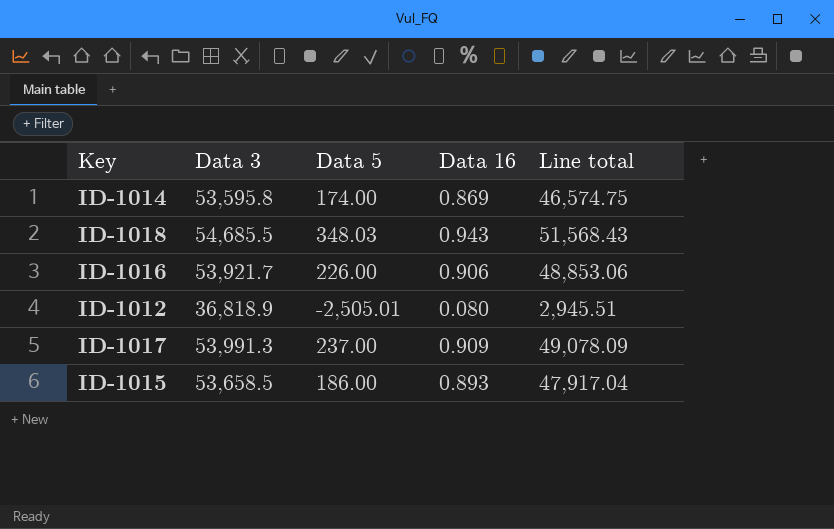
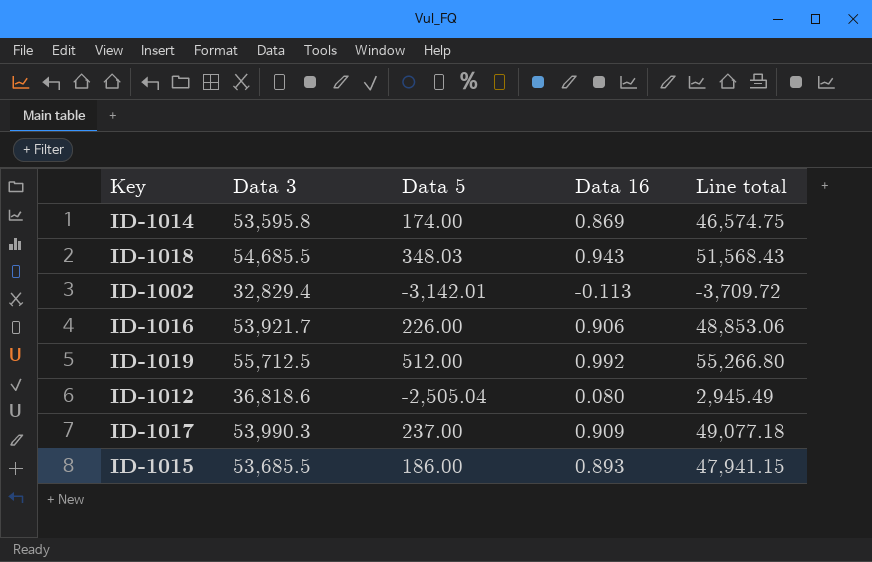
row ID-1002: none -> 32,829.4 | -3,142.01 | -0.113 | -3,709.72
row ID-1019: none -> 55,712.5 | 512.00 | 0.992 | 55,266.80
ID-1012 | Data 3: 36,818.9 -> 36,818.6
ID-1012 | Data 5: -2,505.01 -> -2,505.04
ID-1012 | Line total: 2,945.51 -> 2,945.49
ID-1017 | Data 3: 53,991.3 -> 53,990.3
ID-1017 | Line total: 49,078.09 -> 49,077.18
ID-1015 | Data 3: 53,658.5 -> 53,685.5
ID-1015 | Line total: 47,917.04 -> 47,941.15

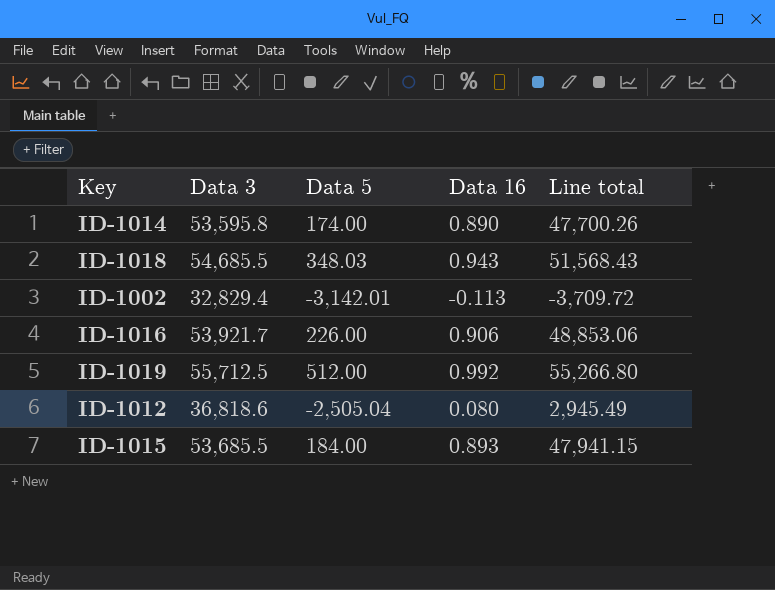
row ID-1017: 53,990.3 | 237.00 | 0.909 | 49,077.18 -> none
ID-1014 | Data 16: 0.869 -> 0.890
ID-1014 | Line total: 46,574.75 -> 47,700.26
ID-1015 | Data 5: 186.00 -> 184.00

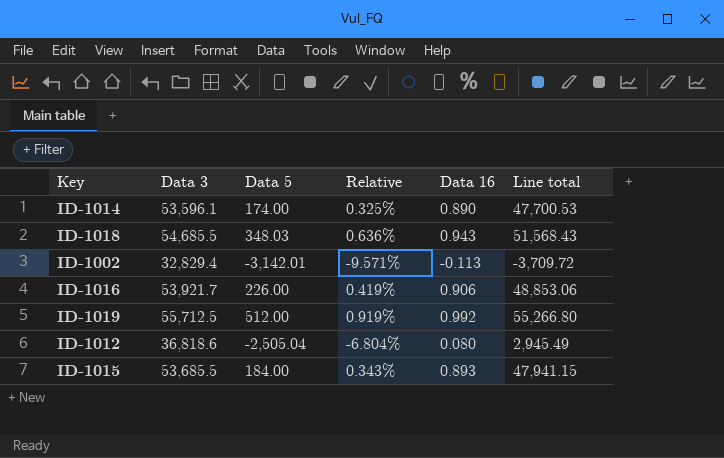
column Relative | formula: none -> [Data 5] / [Data 3]
ID-1014 | Data 3: 53,595.8 -> 53,596.1
ID-1014 | Line total: 47,700.26 -> 47,700.53

